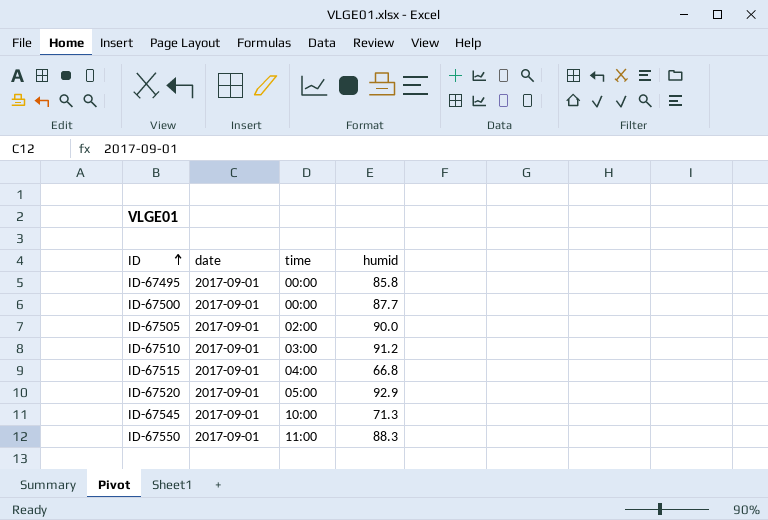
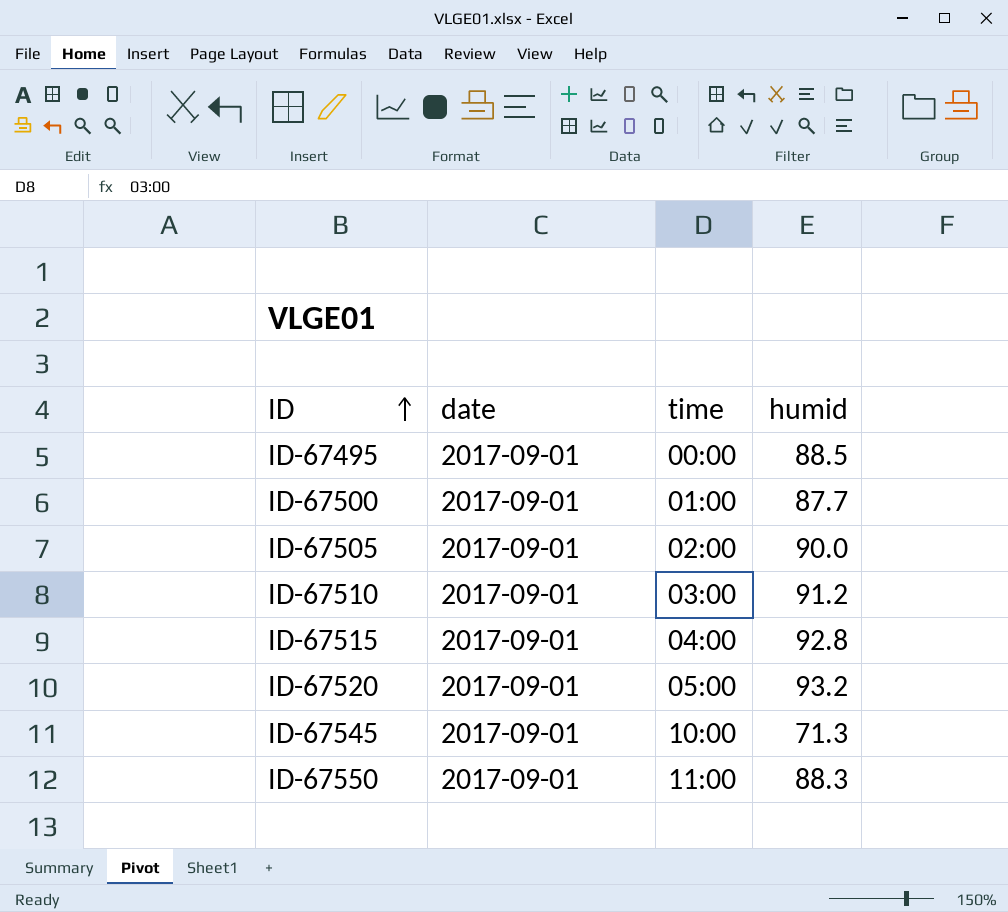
ID-67495 | humid: 85.8 -> 88.5
ID-67500 | time: 00:00 -> 01:00
ID-67515 | humid: 66.8 -> 92.8
ID-67520 | humid: 92.9 -> 93.2

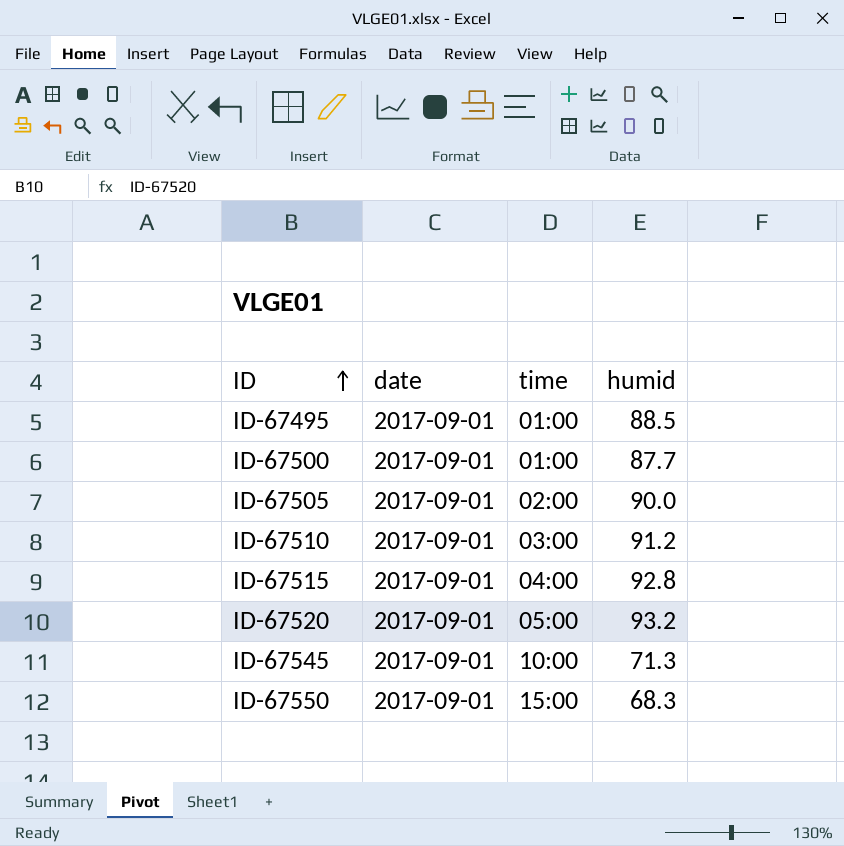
ID-67495 | time: 00:00 -> 01:00
ID-67550 | time: 11:00 -> 15:00
ID-67550 | humid: 88.3 -> 68.3

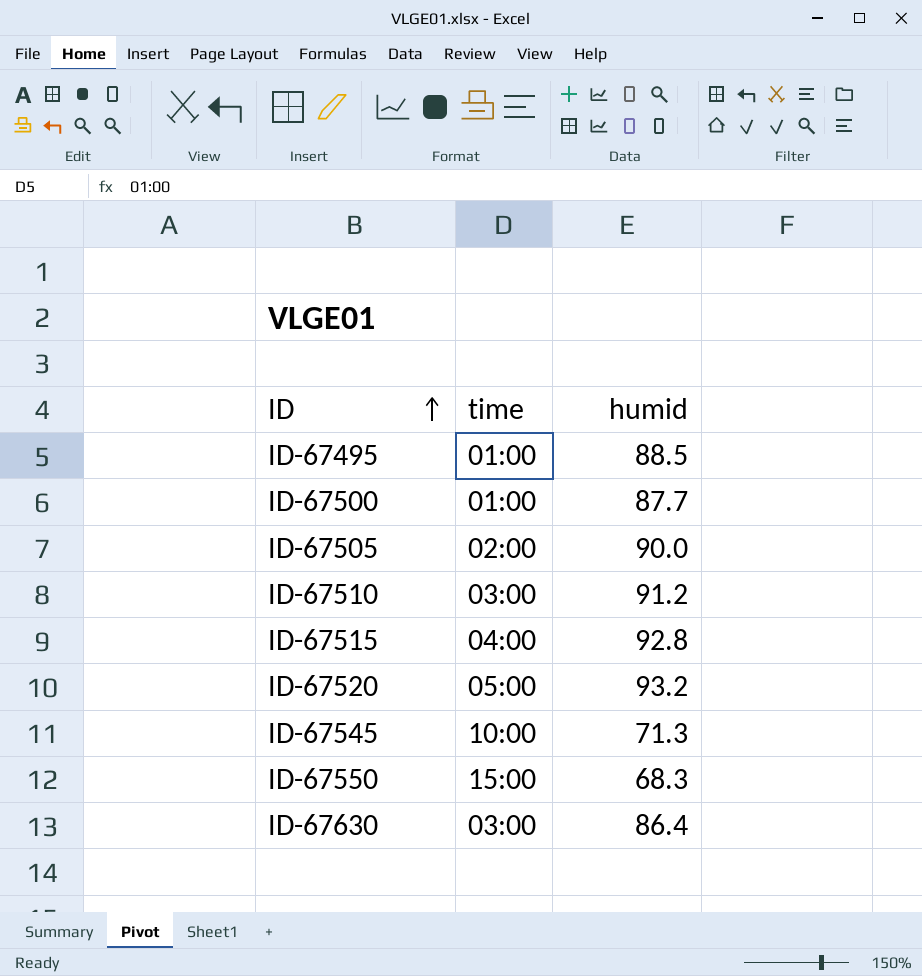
column date | position: 2 -> none
row ID-67630: none -> 03:00 | 86.4

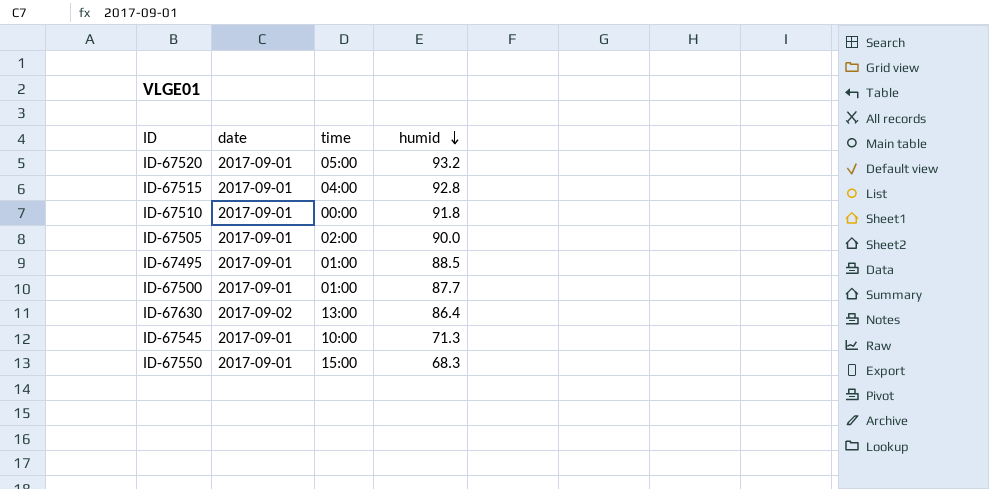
row order: ID ascending -> humid descending
column date | position: none -> 2
ID-67510 | time: 03:00 -> 00:00
ID-67510 | humid: 91.2 -> 91.8
ID-67630 | time: 03:00 -> 13:00

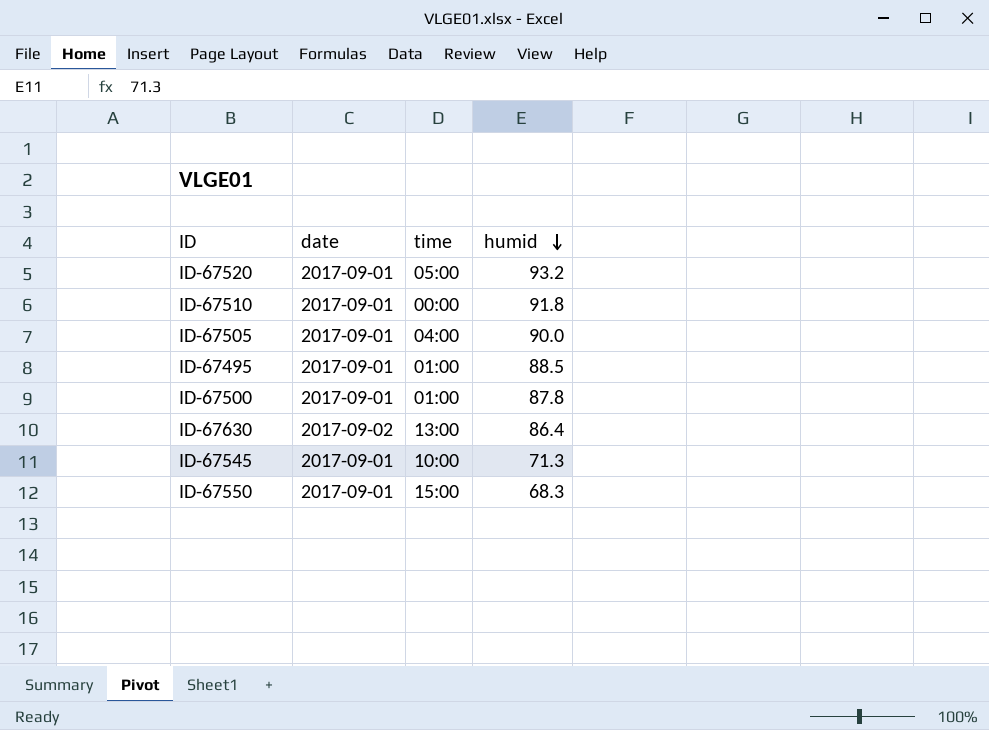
row ID-67515: 2017-09-01 | 04:00 | 92.8 -> none
ID-67505 | time: 02:00 -> 04:00
ID-67500 | humid: 87.7 -> 87.8

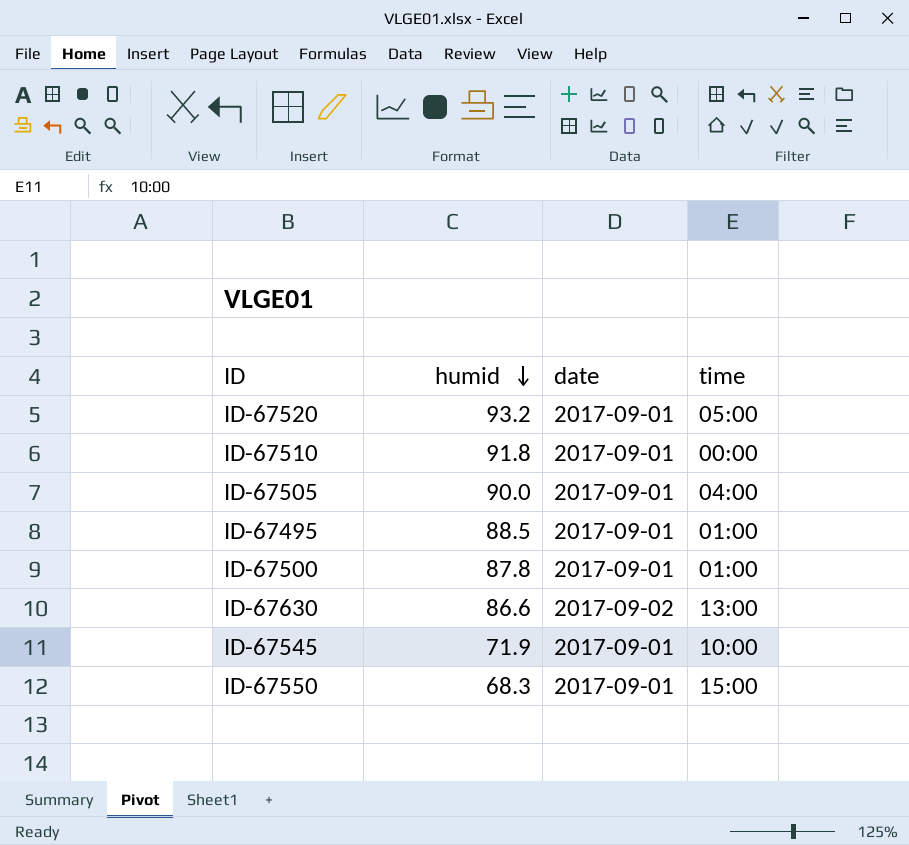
column humid | position: 4 -> 2
ID-67630 | humid: 86.4 -> 86.6
ID-67545 | humid: 71.3 -> 71.9

